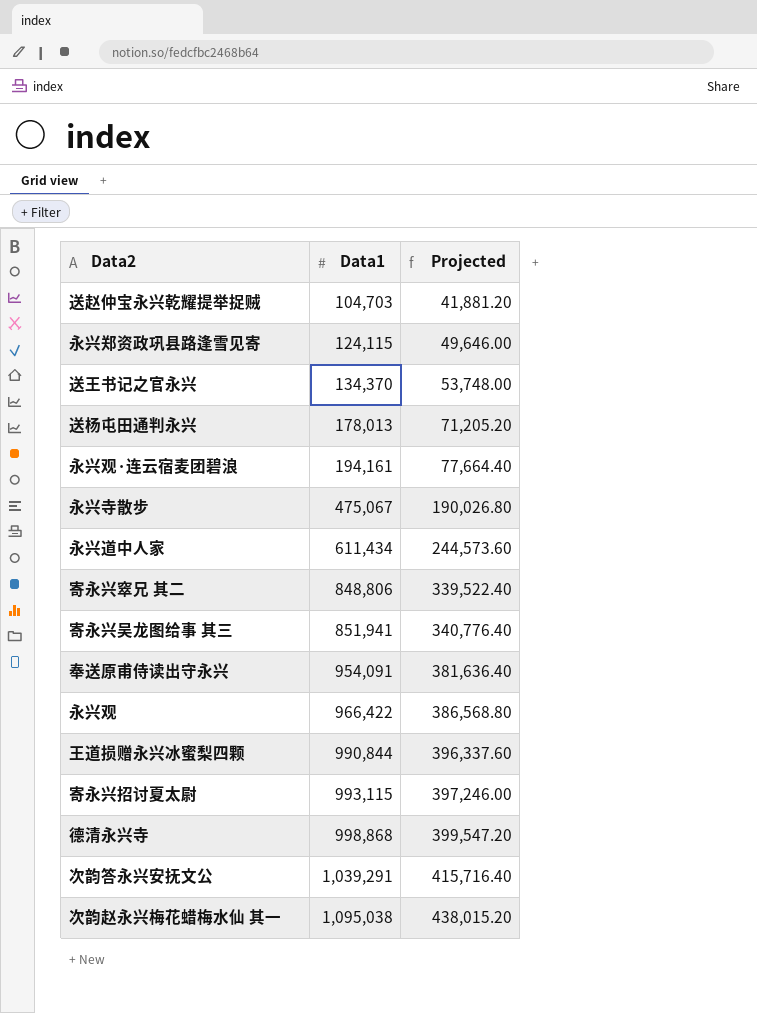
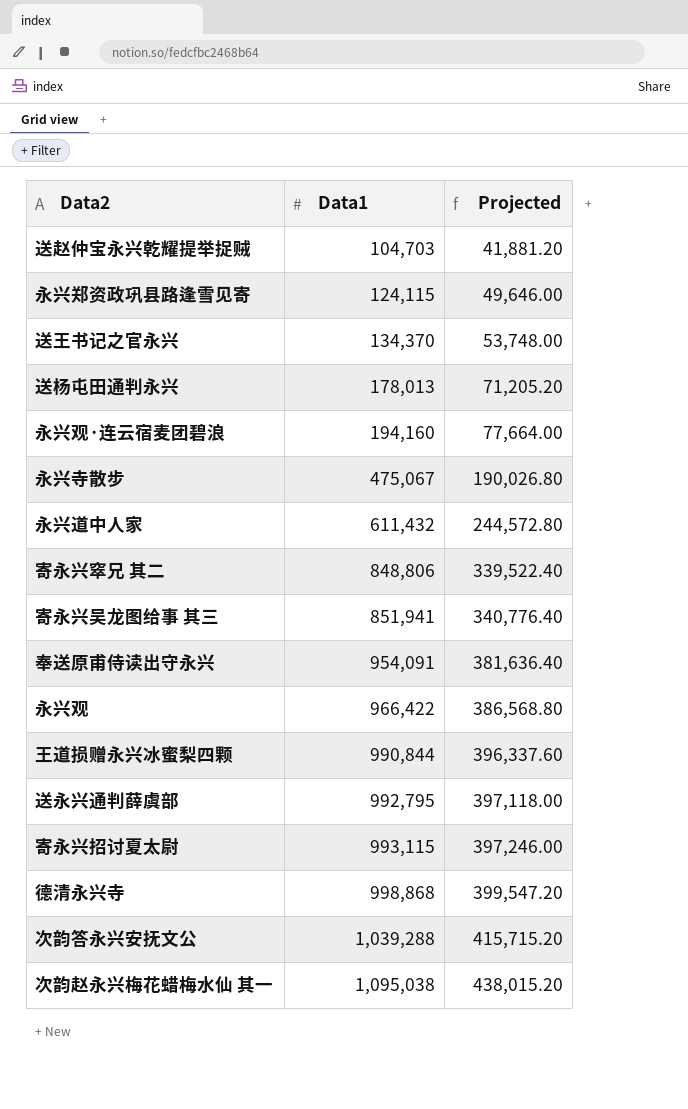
永兴观·连云宿麦团碧浪 | Data1: 194,161 -> 194,160
永兴观·连云宿麦团碧浪 | Projected: 77,664.40 -> 77,664.00
永兴道中人家 | Data1: 611,434 -> 611,432
永兴道中人家 | Projected: 244,573.60 -> 244,572.80
row 送永兴通判薛虞部: none -> 992,795 | 397,118.00
次韵答永兴安抚文公 | Data1: 1,039,291 -> 1,039,288
次韵答永兴安抚文公 | Projected: 415,716.40 -> 415,715.20

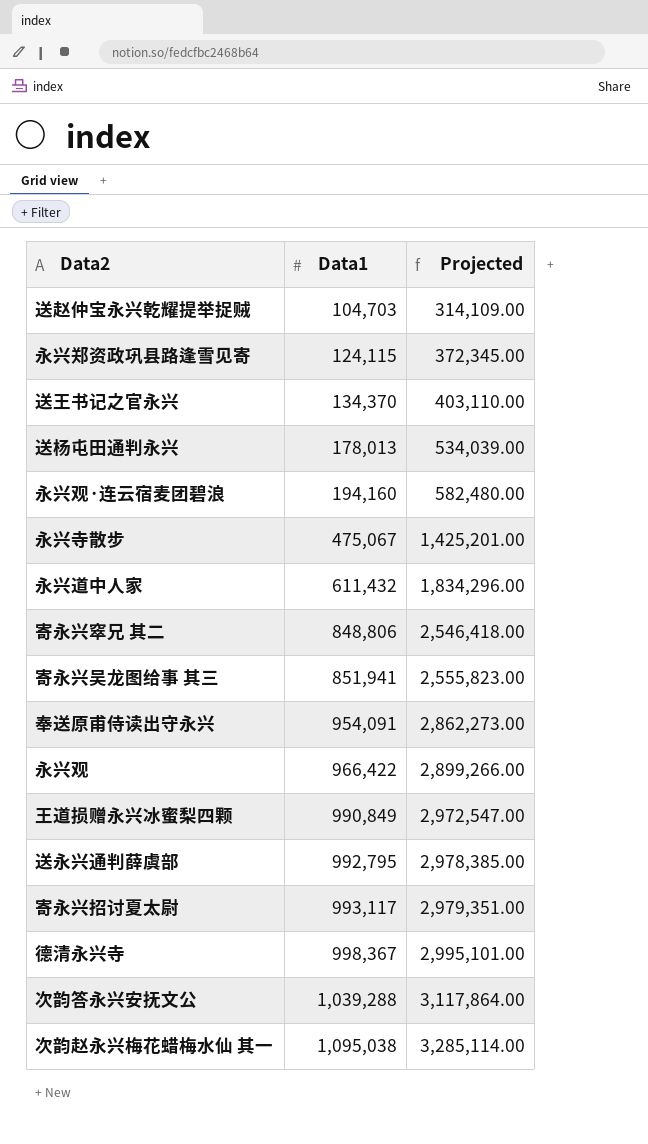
column Projected | formula: [Data1] * 0.4 -> [Data1] * 3
王道损赠永兴冰蜜梨四颗 | Data1: 990,844 -> 990,849
寄永兴招讨夏太尉 | Data1: 993,115 -> 993,117
德清永兴寺 | Data1: 998,868 -> 998,367

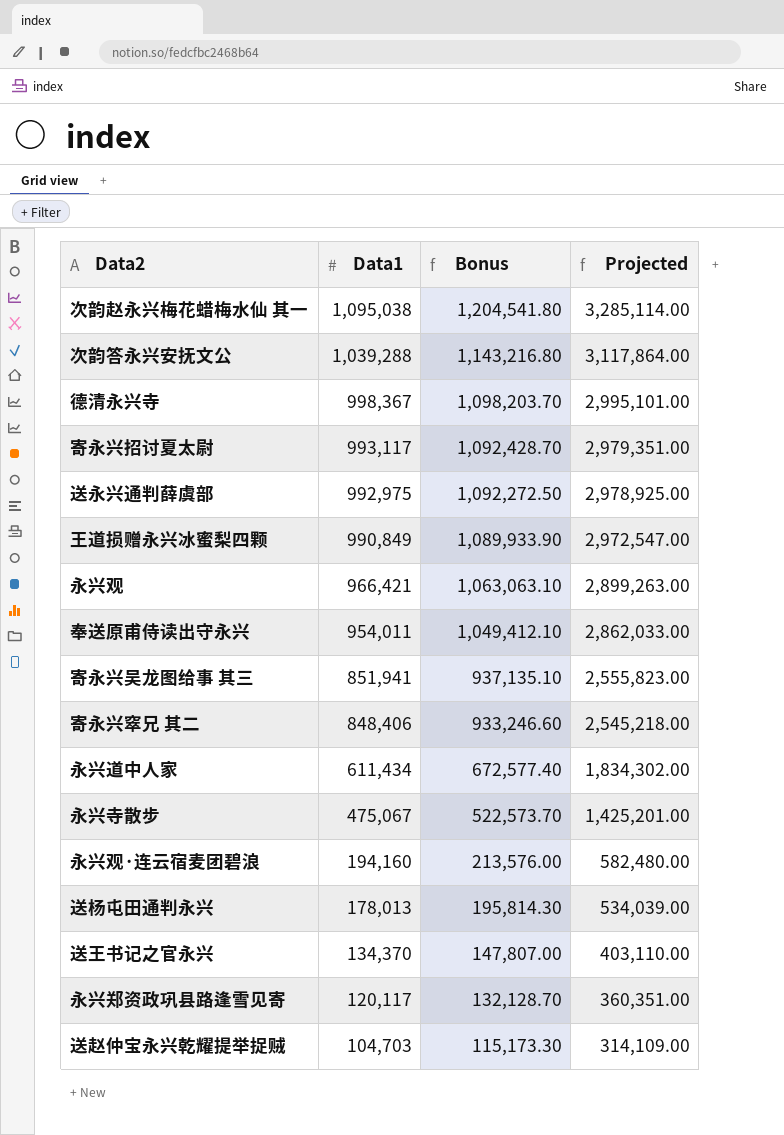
row order: Data1 ascending -> Data1 descending
column Bonus | formula: none -> [Data1] * 1.1
送永兴通判薛虞部 | Data1: 992,795 -> 992,975
送永兴通判薛虞部 | Projected: 2,978,385.00 -> 2,978,925.00
永兴观 | Data1: 966,422 -> 966,421
永兴观 | Projected: 2,899,266.00 -> 2,899,263.00
奉送原甫侍读出守永兴 | Data1: 954,091 -> 954,011
奉送原甫侍读出守永兴 | Projected: 2,862,273.00 -> 2,862,033.00
寄永兴窣兄 其二 | Data1: 848,806 -> 848,406
寄永兴窣兄 其二 | Projected: 2,546,418.00 -> 2,545,218.00
永兴道中人家 | Data1: 611,432 -> 611,434
永兴道中人家 | Projected: 1,834,296.00 -> 1,834,302.00
永兴郑资政巩县路逢雪见寄 | Data1: 124,115 -> 120,117
永兴郑资政巩县路逢雪见寄 | Projected: 372,345.00 -> 360,351.00

